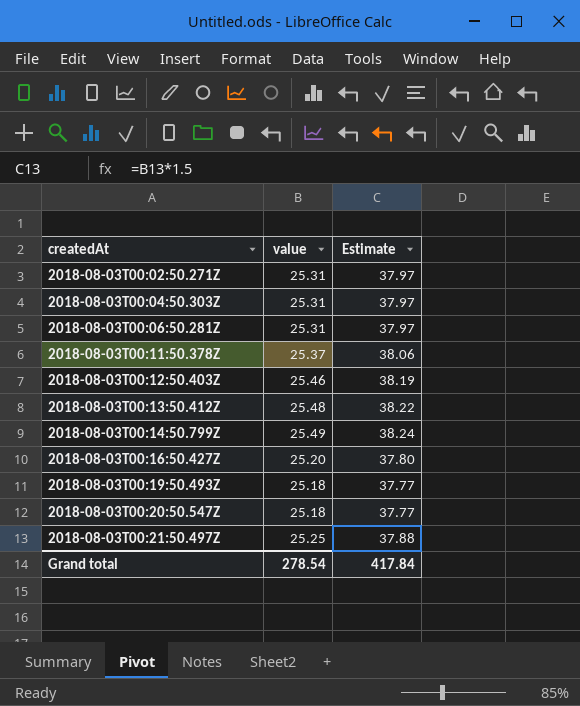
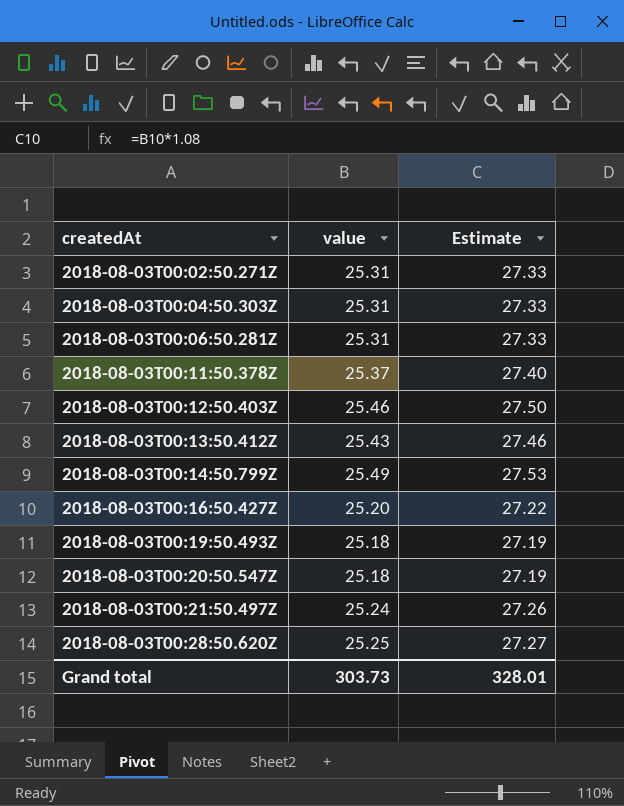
column Estimate | formula: [value] * 1.5 -> [value] * 1.08
2018-08-03T00:13:50.412Z | value: 25.48 -> 25.43
2018-08-03T00:21:50.497Z | value: 25.25 -> 25.24
row 2018-08-03T00:28:50.620Z: none -> 25.25 | 27.27
Grand total | value: 278.54 -> 303.73
Grand total | Estimate: 417.84 -> 328.01

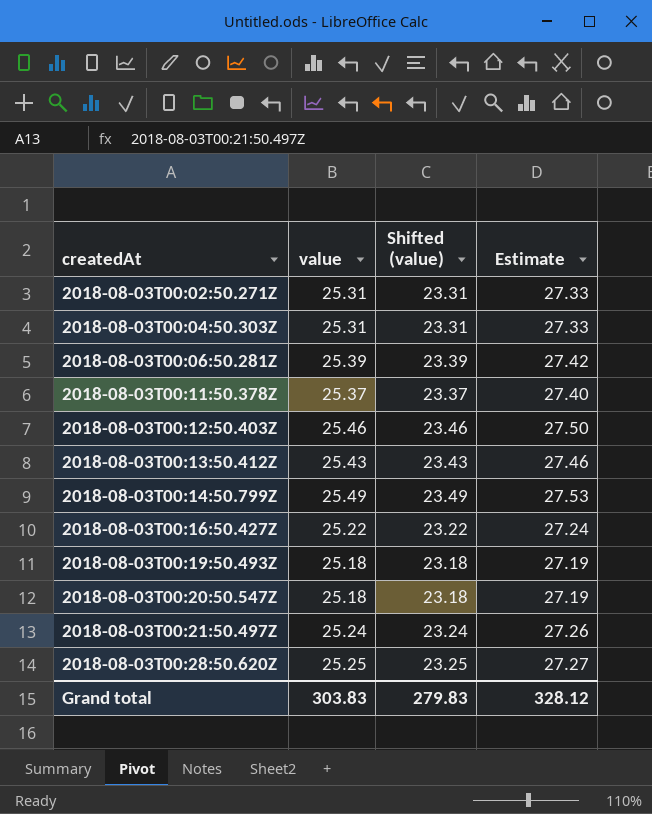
column Shifted (value) | formula: none -> [value] - 2
2018-08-03T00:06:50.281Z | value: 25.31 -> 25.39
2018-08-03T00:06:50.281Z | Estimate: 27.33 -> 27.42
2018-08-03T00:16:50.427Z | value: 25.20 -> 25.22
2018-08-03T00:16:50.427Z | Estimate: 27.22 -> 27.24
Grand total | value: 303.73 -> 303.83
Grand total | Estimate: 328.01 -> 328.12

